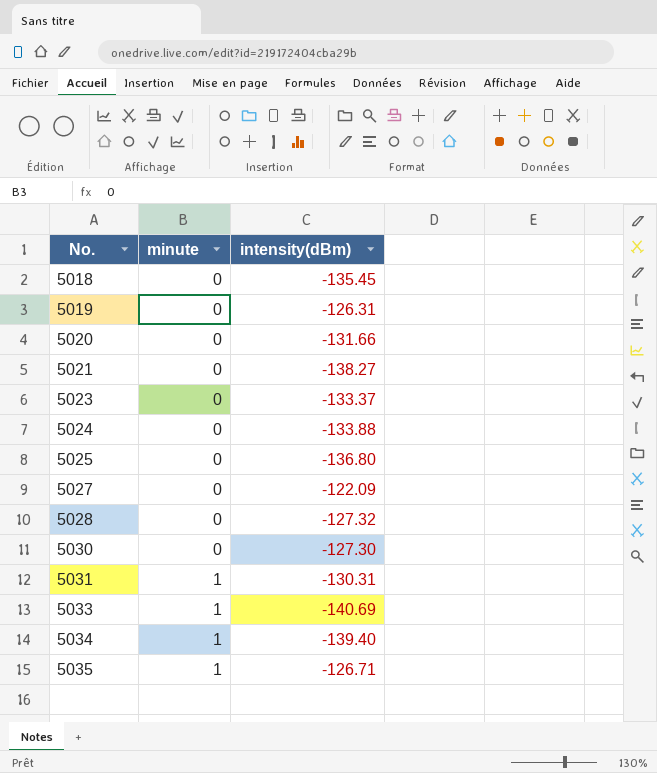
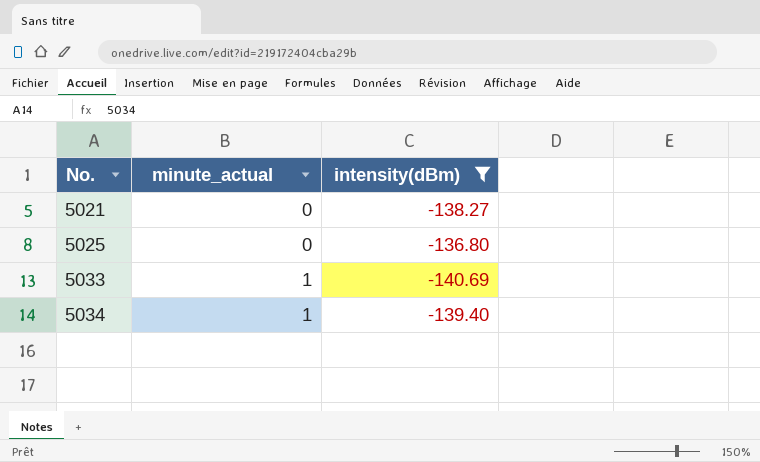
filter: none -> intensity(dBm) <= -136.80
column name: minute -> minute_actual

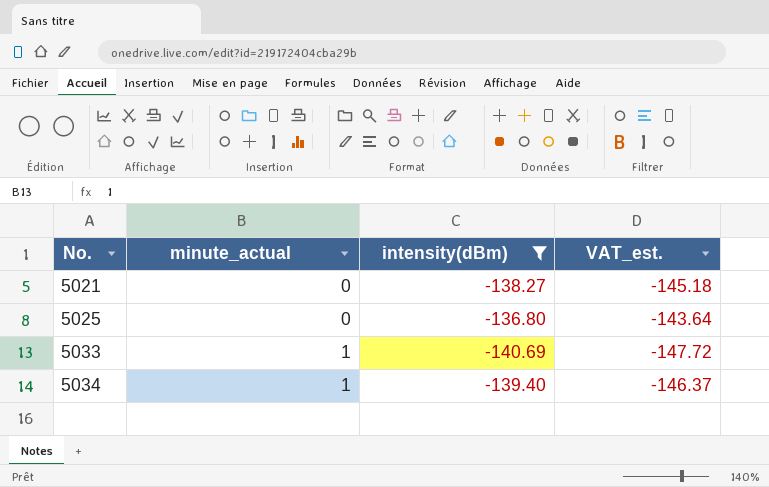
column VAT_est. | formula: none -> [intensity(dBm)] * 1.05

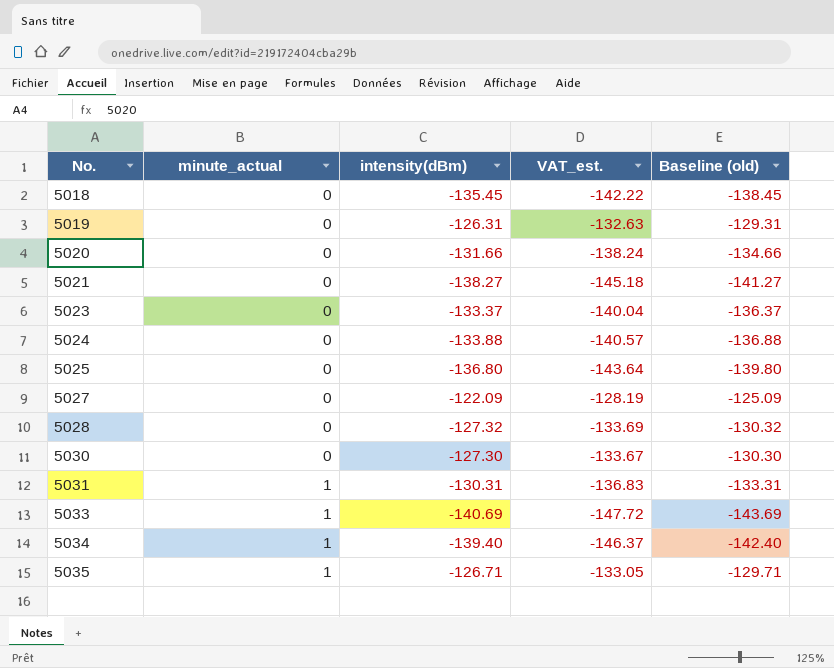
filter: intensity(dBm) <= -136.80 -> none
column Baseline (old) | formula: none -> [intensity(dBm)] - 3

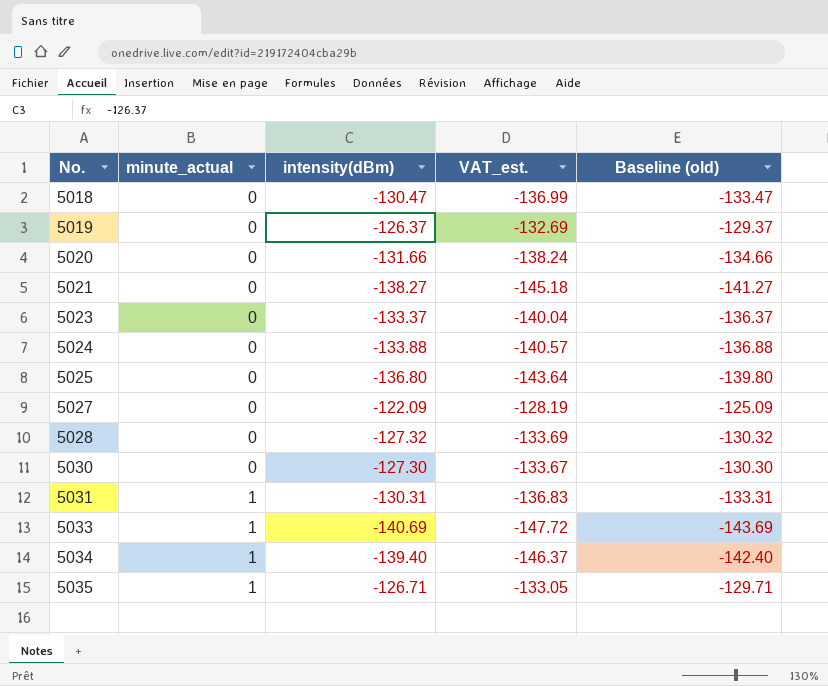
5018 | intensity(dBm): -135.45 -> -130.47
5018 | VAT_est.: -142.22 -> -136.99
5018 | Baseline (old): -138.45 -> -133.47
5019 | intensity(dBm): -126.31 -> -126.37
5019 | VAT_est.: -132.63 -> -132.69
5019 | Baseline (old): -129.31 -> -129.37

